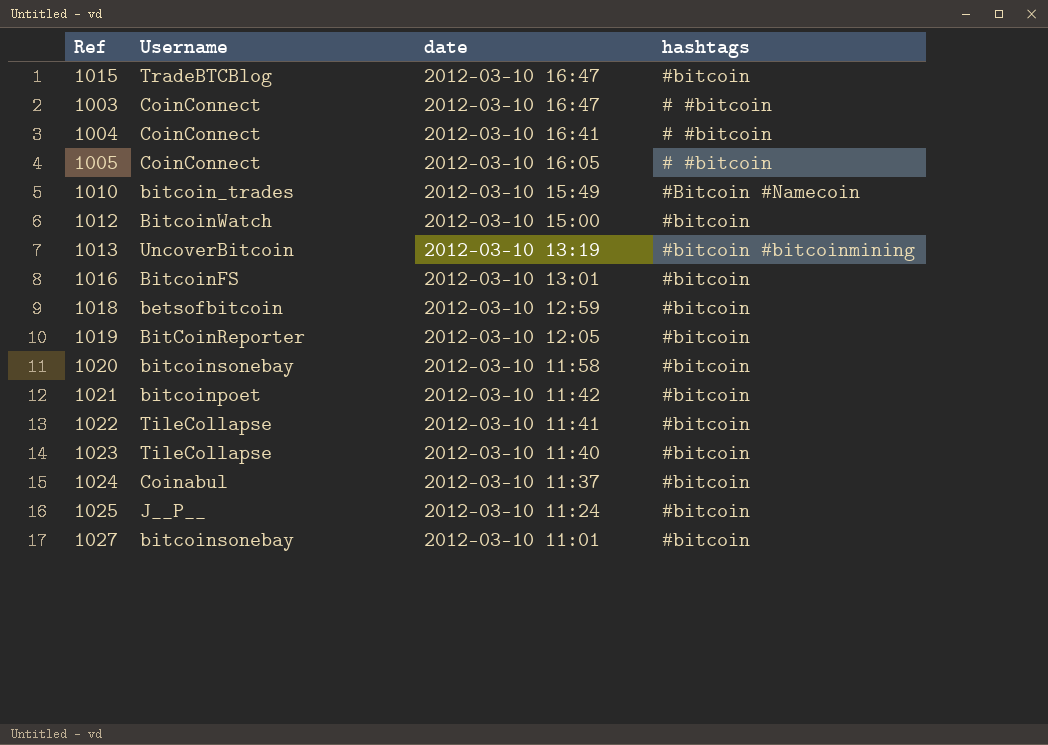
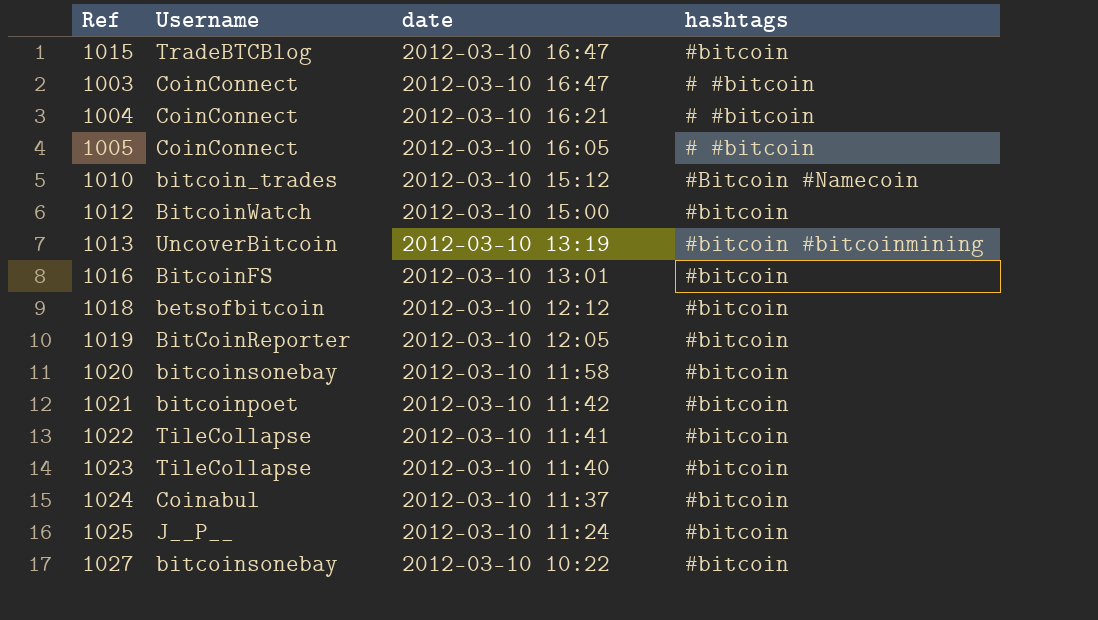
1004 | date: 2012-03-10 16:41 -> 2012-03-10 16:21
1010 | date: 2012-03-10 15:49 -> 2012-03-10 15:12
1018 | date: 2012-03-10 12:59 -> 2012-03-10 12:12
1027 | date: 2012-03-10 11:01 -> 2012-03-10 10:22

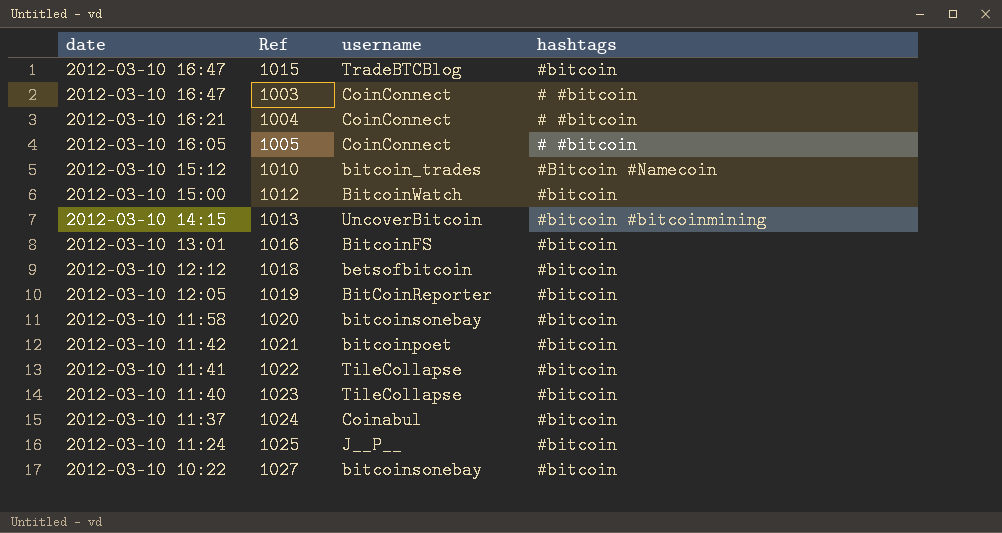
column date | position: 3 -> 1
column name: Username -> username
1013 | date: 2012-03-10 13:19 -> 2012-03-10 14:15

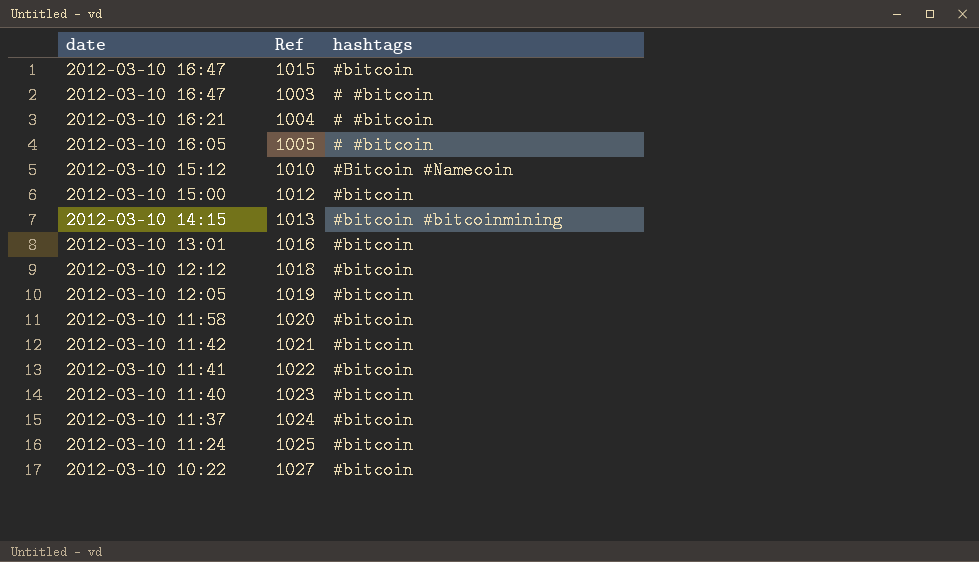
column username | position: 3 -> none

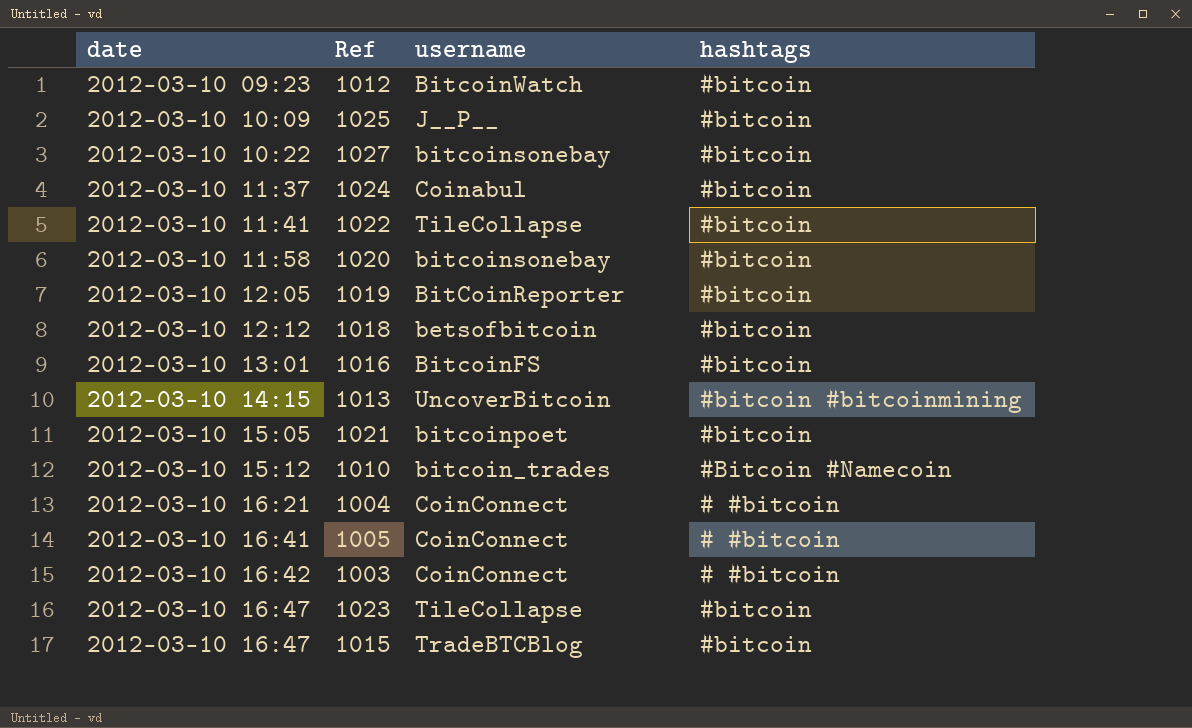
row order: date descending -> date ascending
column username | position: none -> 3
1012 | date: 2012-03-10 15:00 -> 2012-03-10 09:23
1025 | date: 2012-03-10 11:24 -> 2012-03-10 10:09
1021 | date: 2012-03-10 11:42 -> 2012-03-10 15:05
1005 | date: 2012-03-10 16:05 -> 2012-03-10 16:41
1003 | date: 2012-03-10 16:47 -> 2012-03-10 16:42
1023 | date: 2012-03-10 11:40 -> 2012-03-10 16:47

